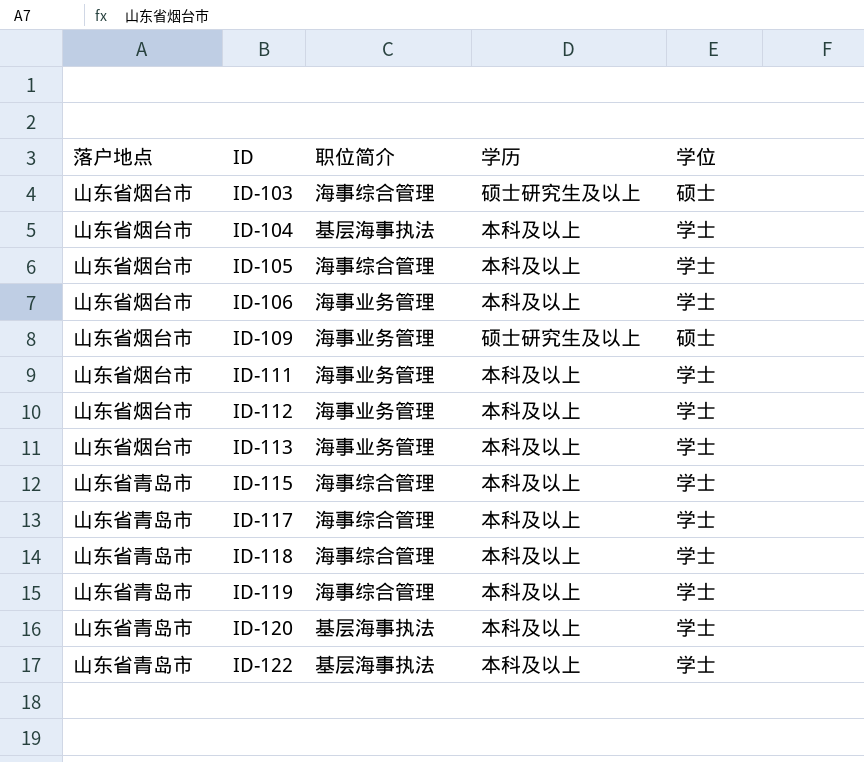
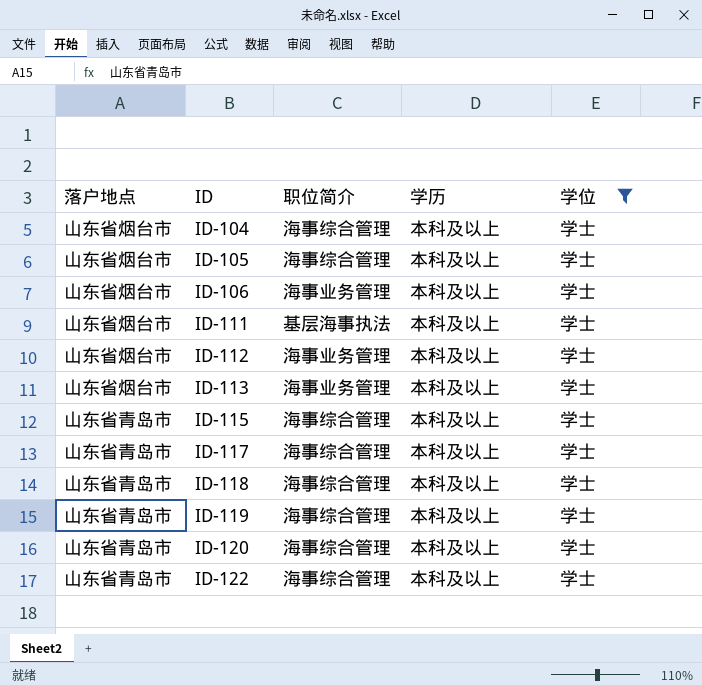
filter: none -> 学位 = 学士
ID-104 | 职位简介: 基层海事执法 -> 海事综合管理
ID-111 | 职位简介: 海事业务管理 -> 基层海事执法
ID-120 | 职位简介: 基层海事执法 -> 海事综合管理
ID-122 | 职位简介: 基层海事执法 -> 海事综合管理

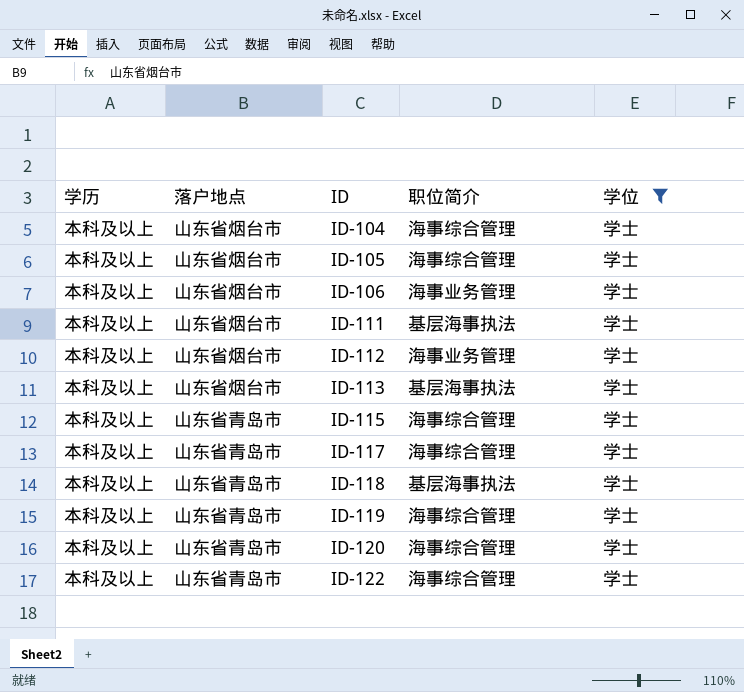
column 学历 | position: 4 -> 1
ID-113 | 职位简介: 海事业务管理 -> 基层海事执法
ID-118 | 职位简介: 海事综合管理 -> 基层海事执法

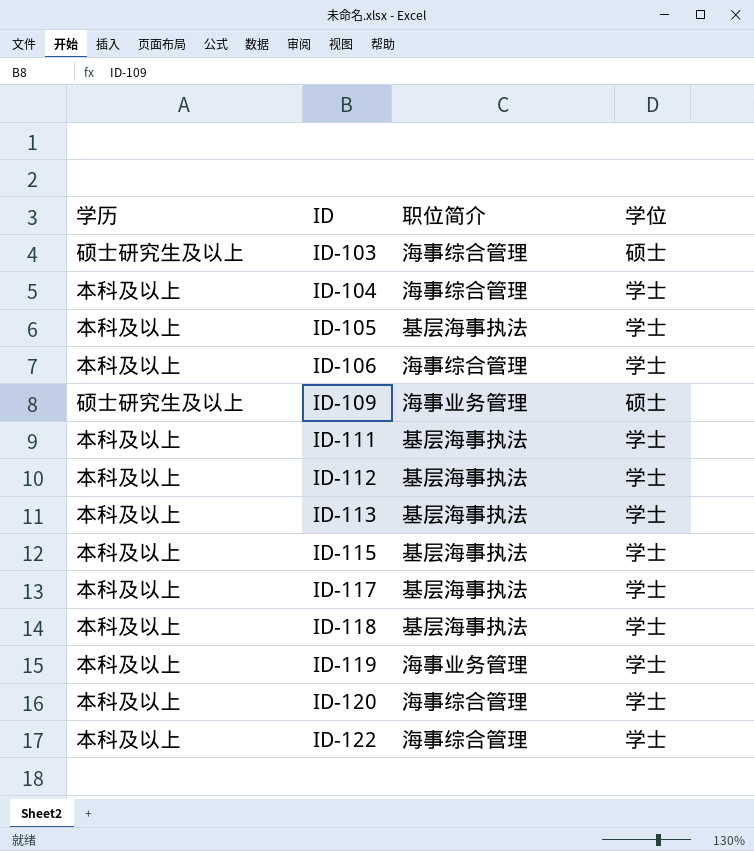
filter: 学位 = 学士 -> none
column 落户地点 | position: 2 -> none
ID-105 | 职位简介: 海事综合管理 -> 基层海事执法
ID-106 | 职位简介: 海事业务管理 -> 海事综合管理
ID-112 | 职位简介: 海事业务管理 -> 基层海事执法
ID-115 | 职位简介: 海事综合管理 -> 基层海事执法
ID-117 | 职位简介: 海事综合管理 -> 基层海事执法
ID-119 | 职位简介: 海事综合管理 -> 海事业务管理

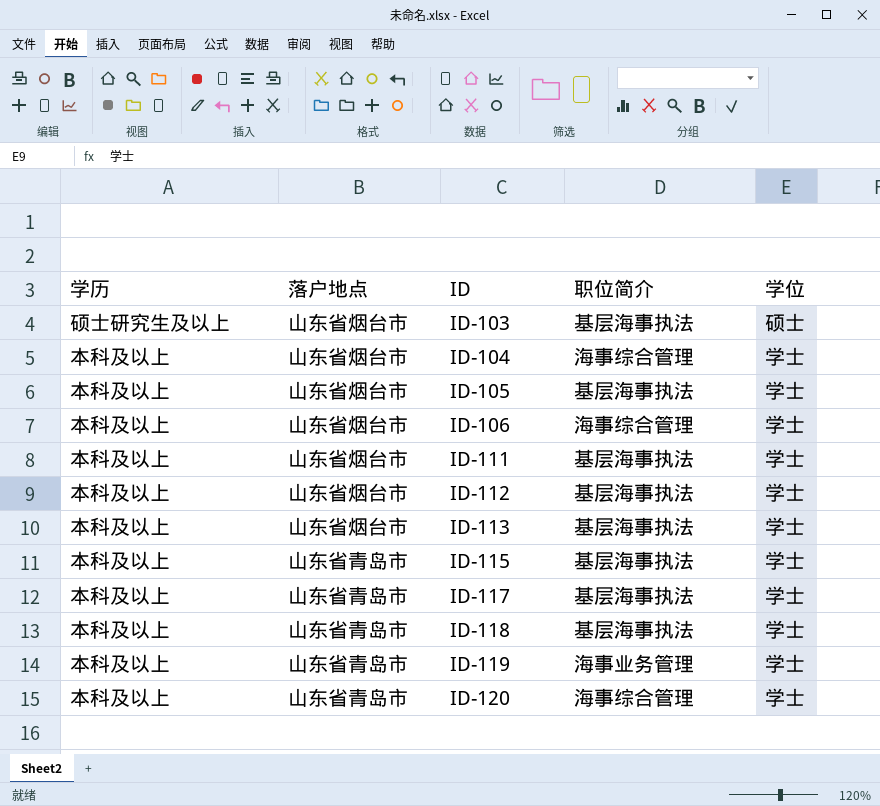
column 落户地点 | position: none -> 2
row ID-109: 硕士研究生及以上 | 海事业务管理 | 硕士 -> none
row ID-122: 本科及以上 | 海事综合管理 | 学士 -> none
ID-103 | 职位简介: 海事综合管理 -> 基层海事执法

